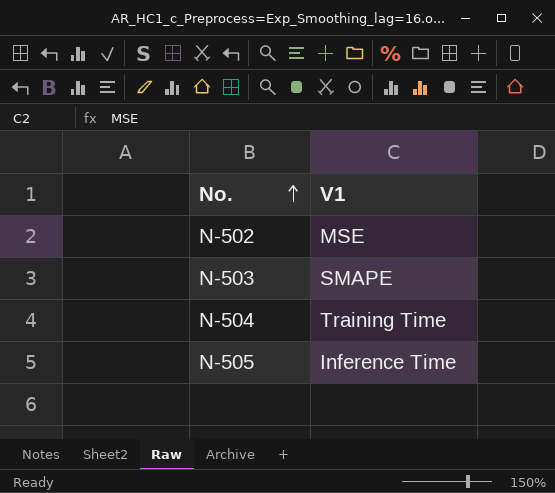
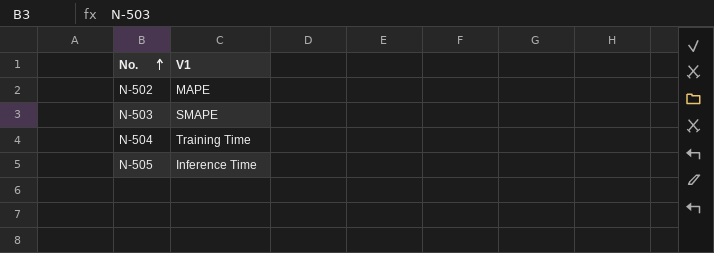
N-502 | V1: MSE -> MAPE

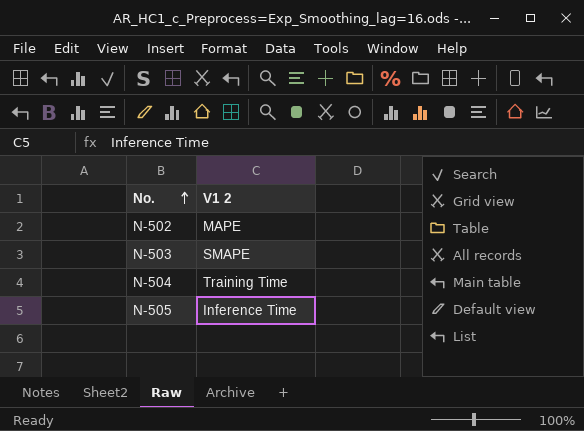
column name: V1 -> V1 2

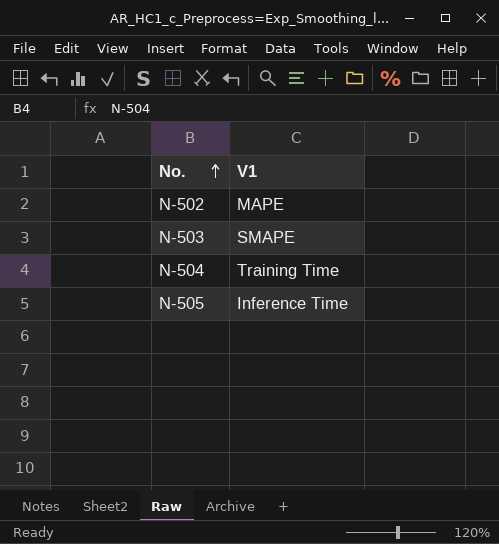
column name: V1 2 -> V1

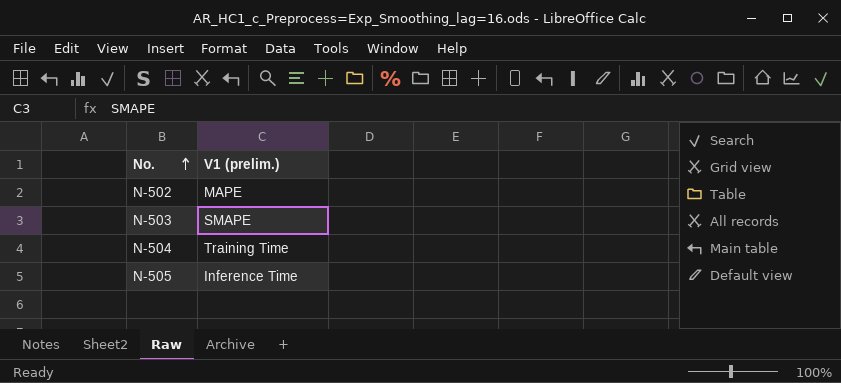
column name: V1 -> V1 (prelim.)

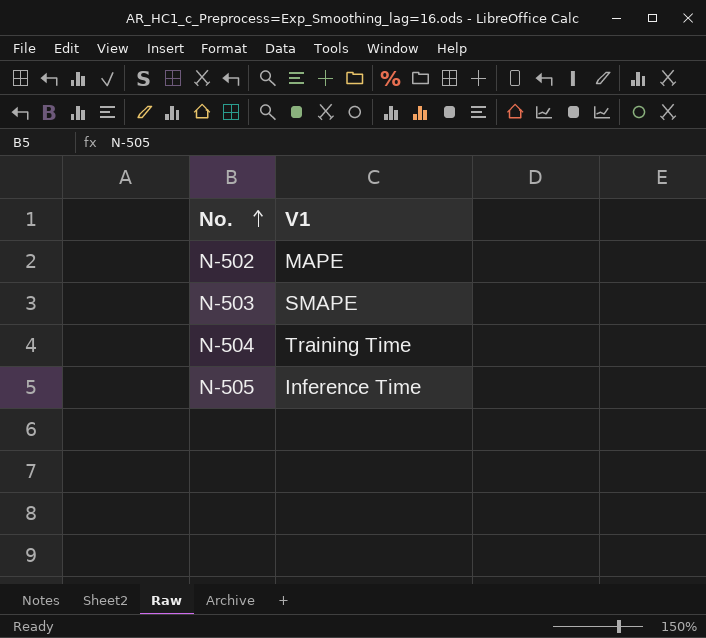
column name: V1 (prelim.) -> V1

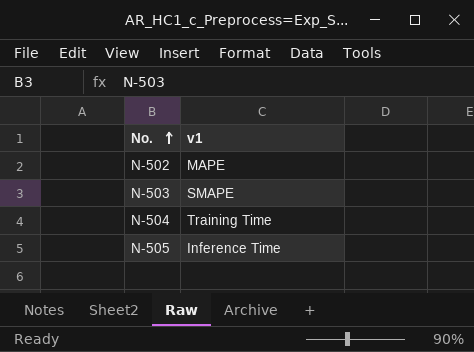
column name: V1 -> v1

